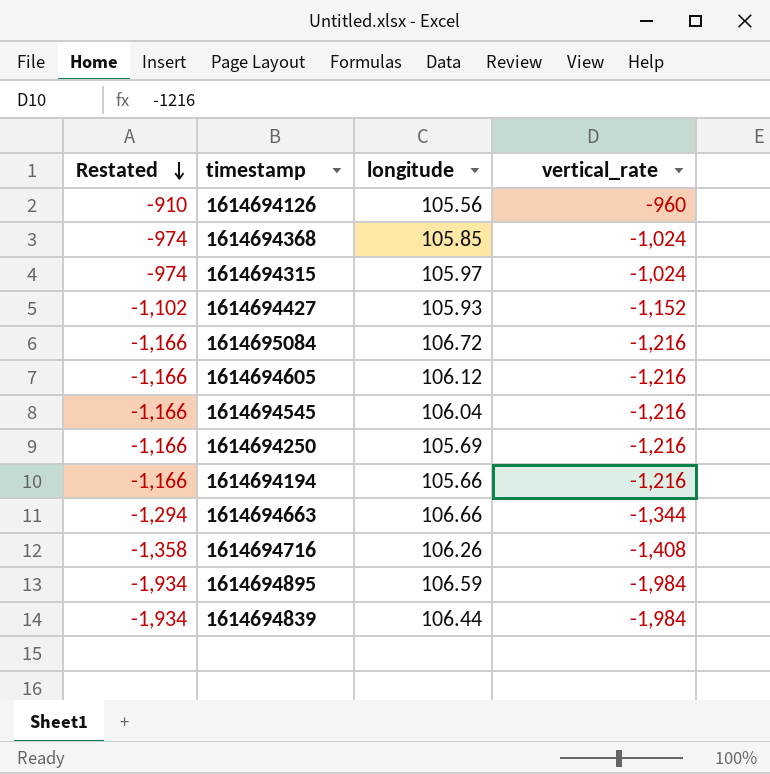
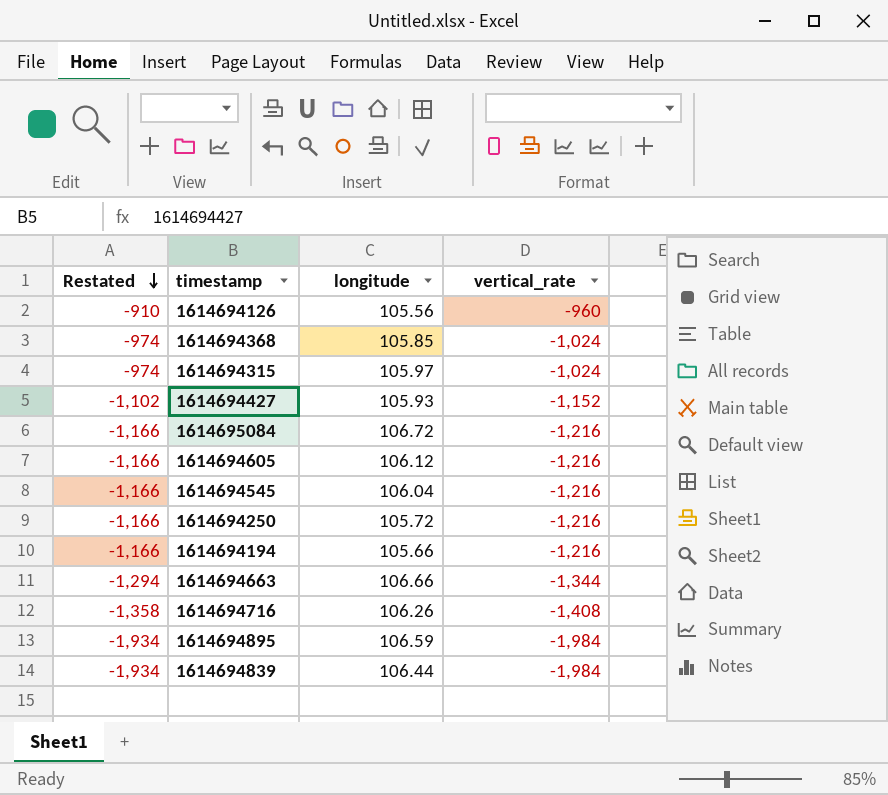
1614694250 | longitude: 105.69 -> 105.72

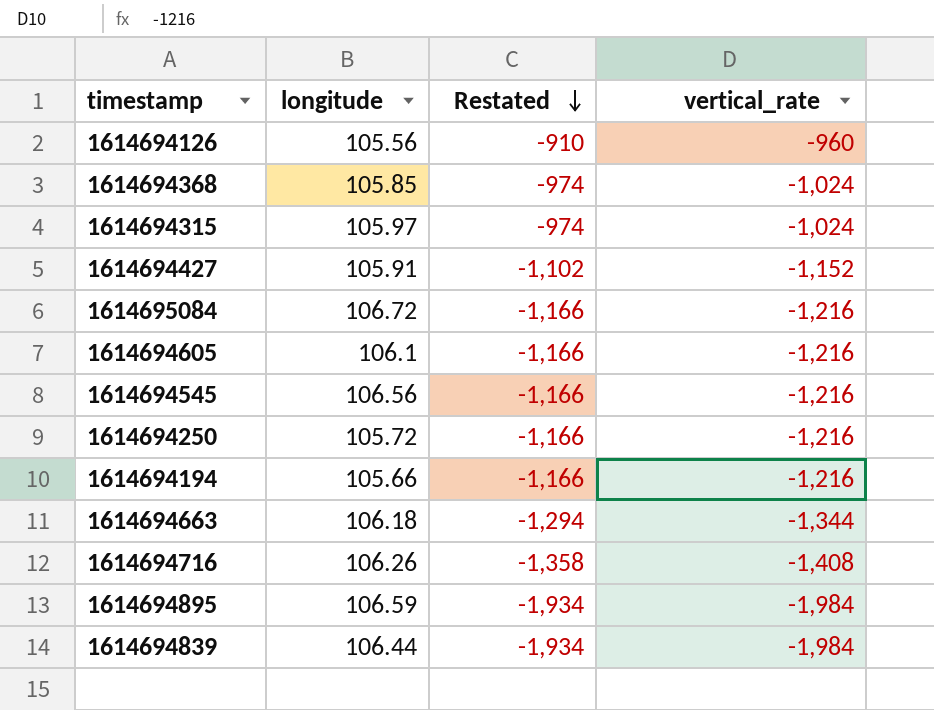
column Restated | position: 1 -> 3
1614694427 | longitude: 105.93 -> 105.91
1614694605 | longitude: 106.12 -> 106.1
1614694545 | longitude: 106.04 -> 106.56
1614694663 | longitude: 106.66 -> 106.18

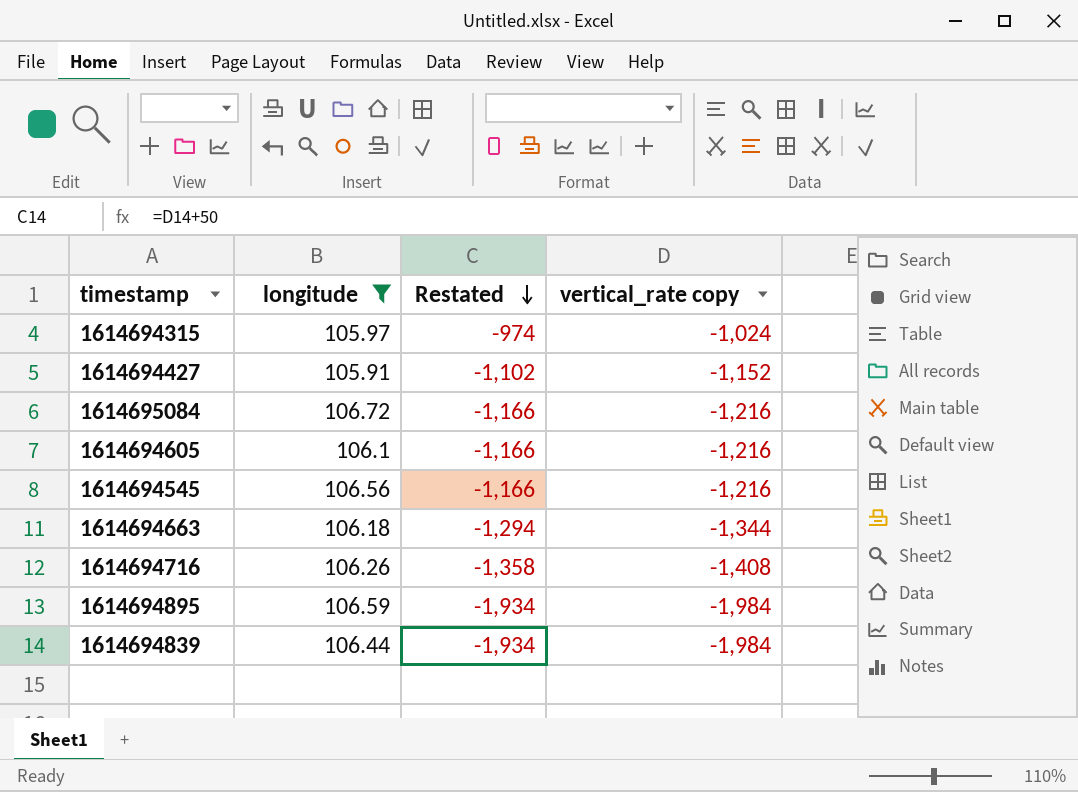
filter: none -> longitude >= 105.91
column name: vertical_rate -> vertical_rate copy

